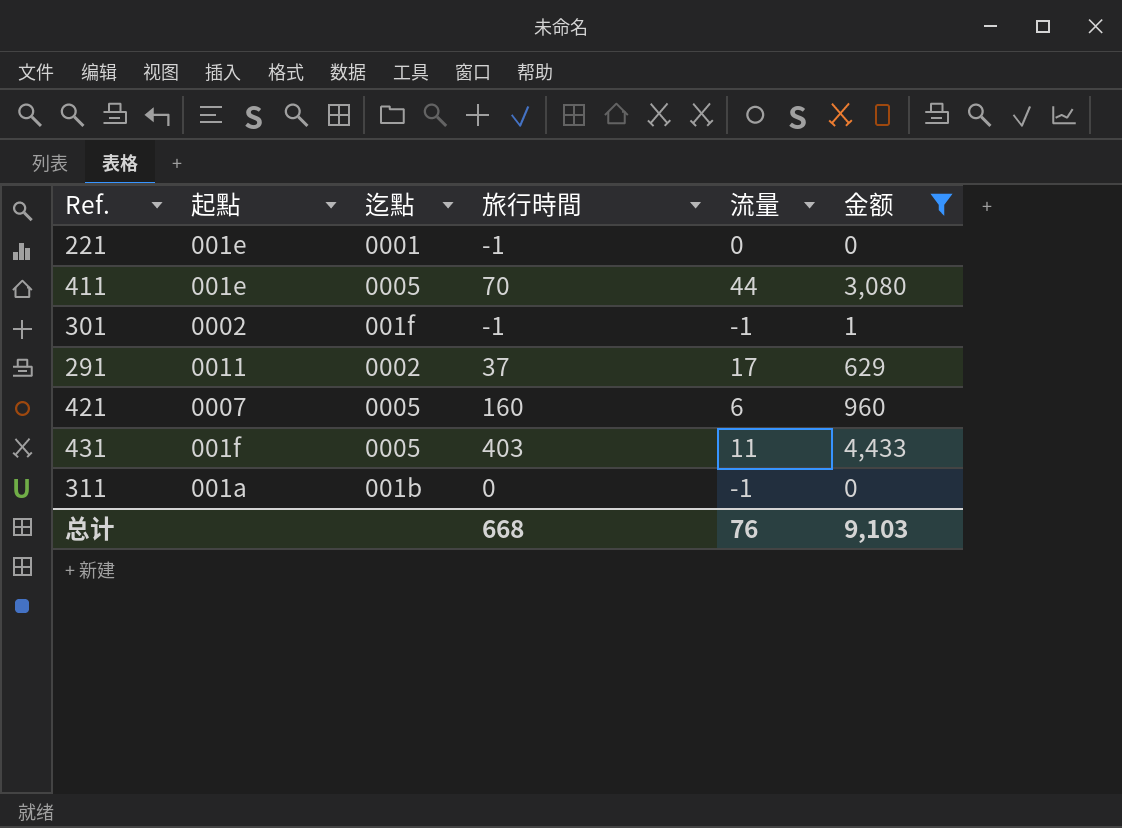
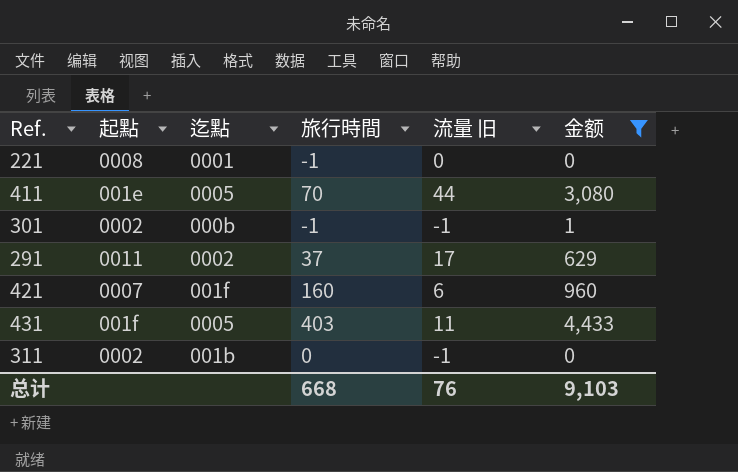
column name: 流量 -> 流量 旧
221 | 起點: 001e -> 0008
301 | 迄點: 001f -> 000b
421 | 迄點: 0005 -> 001f
311 | 起點: 001a -> 0002

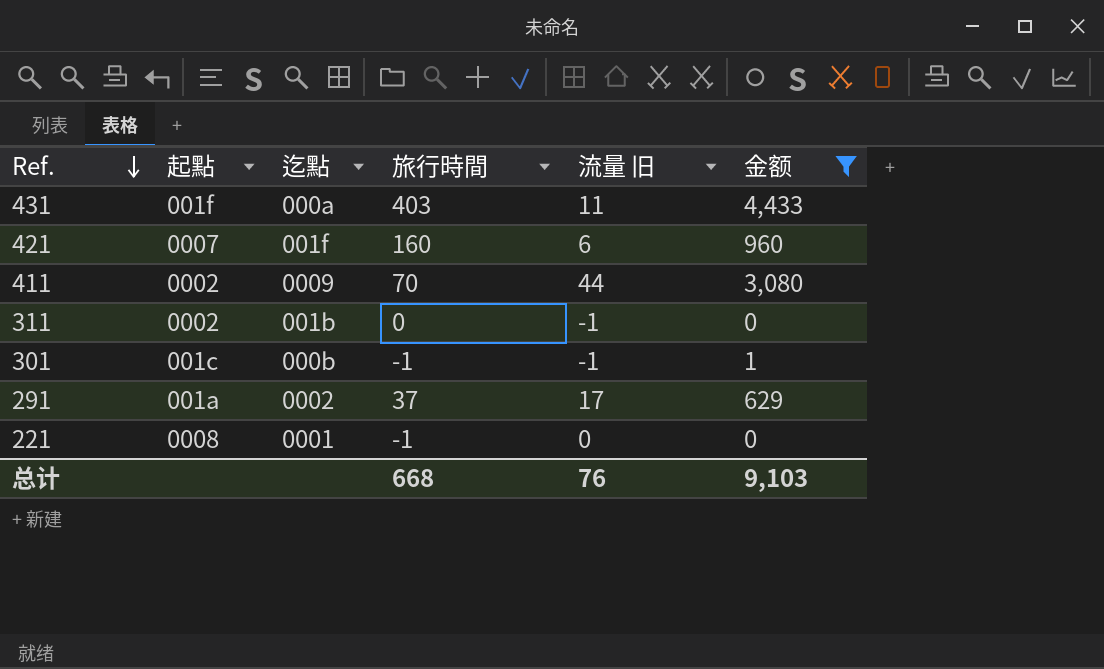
row order: none -> Ref. descending
431 | 迄點: 0005 -> 000a
411 | 起點: 001e -> 0002
411 | 迄點: 0005 -> 0009
301 | 起點: 0002 -> 001c
291 | 起點: 0011 -> 001a

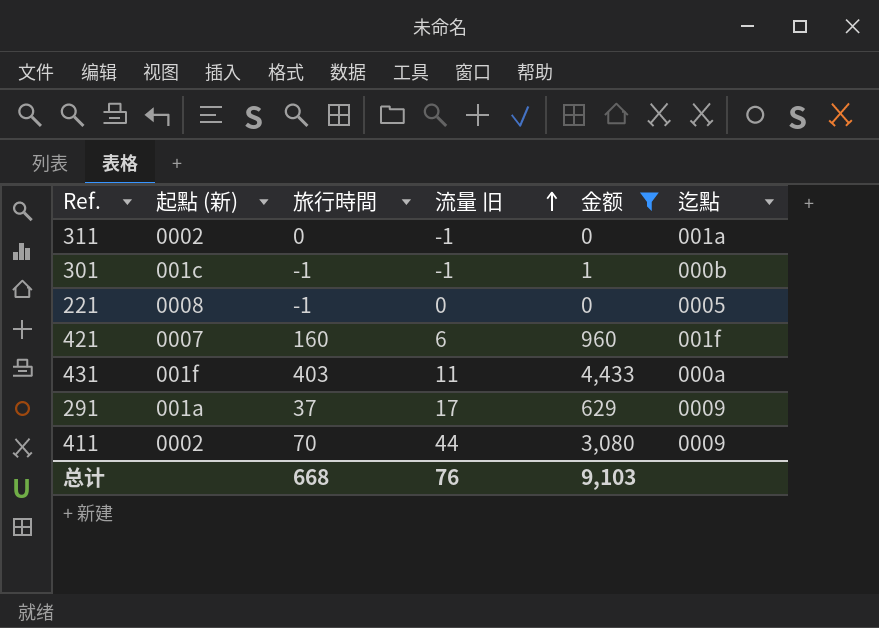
row order: Ref. descending -> 流量 旧 ascending
column name: 起點 -> 起點 (新)
column 迄點 | position: 3 -> 6
311 | 迄點: 001b -> 001a
221 | 迄點: 0001 -> 0005
291 | 迄點: 0002 -> 0009

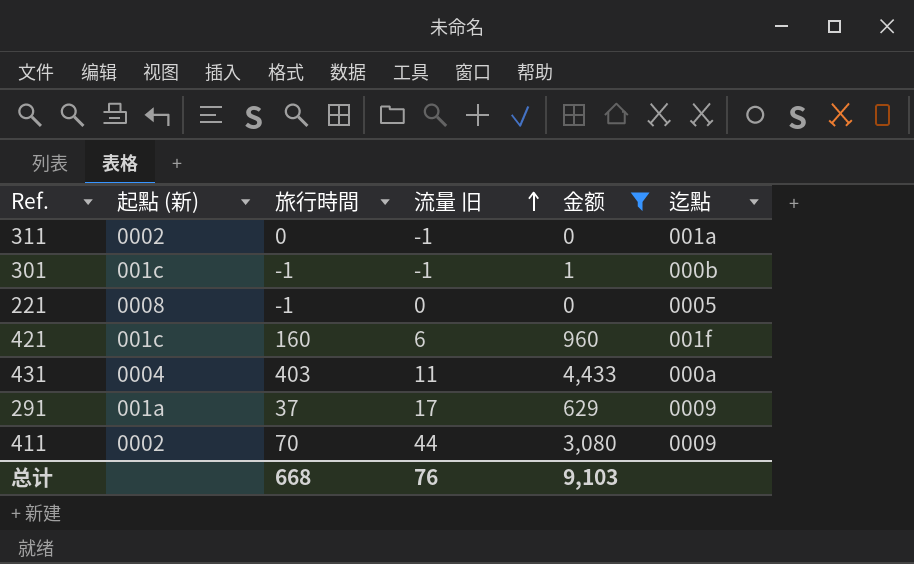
421 | 起點 (新): 0007 -> 001c
431 | 起點 (新): 001f -> 0004

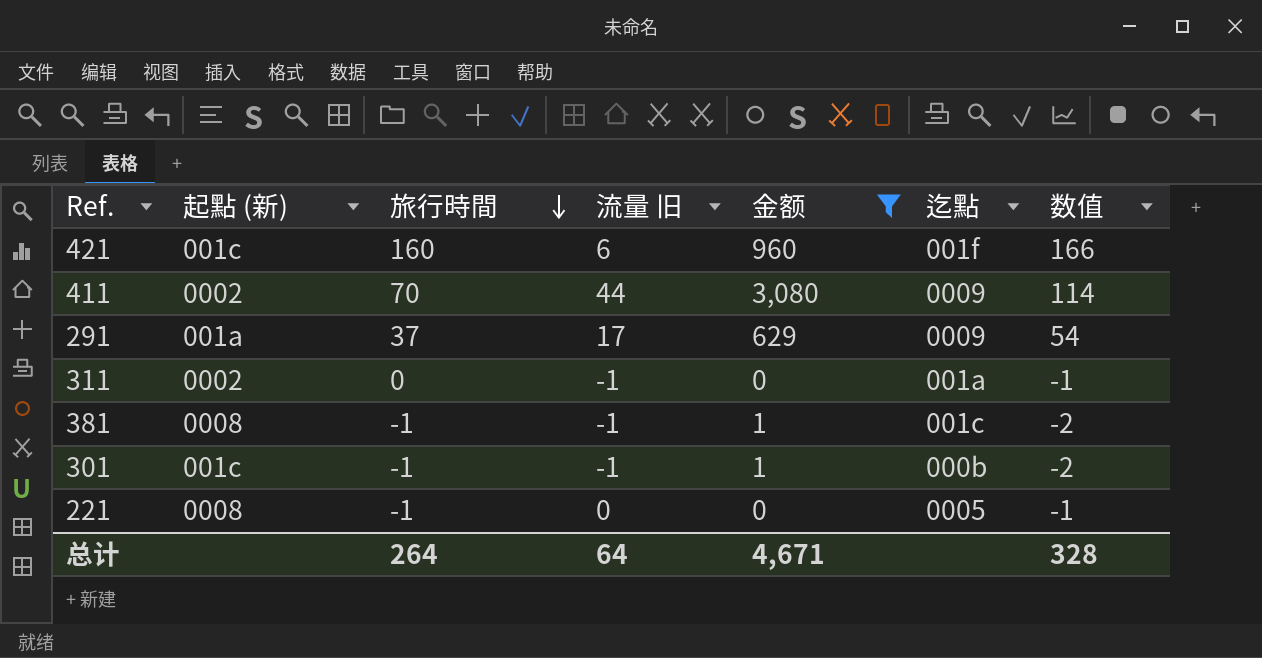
row order: 流量 旧 ascending -> 旅行時間 descending
column 数值 | formula: none -> [旅行時間] + [流量 旧]
row 431: 0004 | 403 | 11 | 4,433 | 000a -> none
row 381: none -> 0008 | -1 | -1 | 1 | 001c | -2
总计 | 旅行時間: 668 -> 264
总计 | 流量 旧: 76 -> 64
总计 | 金额: 9,103 -> 4,671

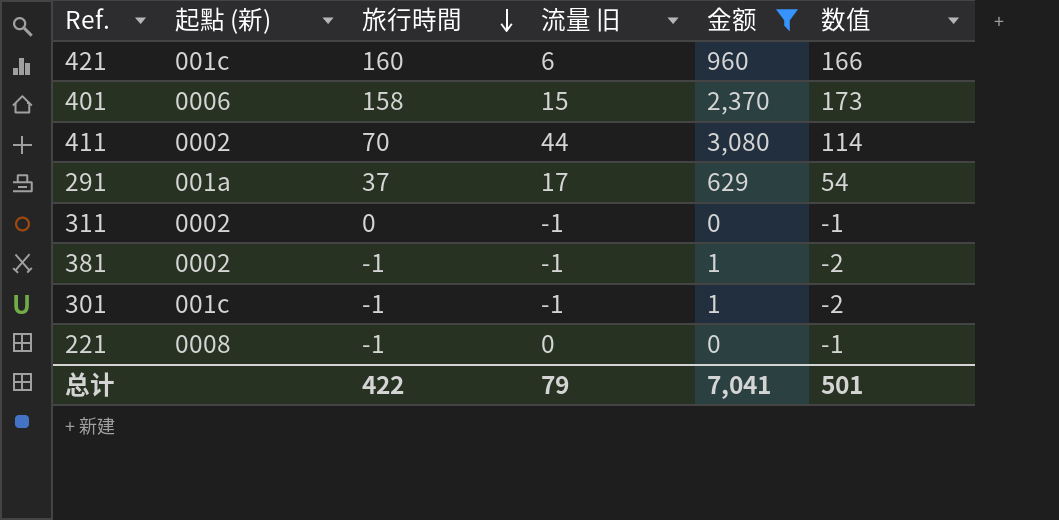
column 迄點 | position: 6 -> none
row 401: none -> 0006 | 158 | 15 | 2,370 | 173
381 | 起點 (新): 0008 -> 0002
总计 | 旅行時間: 264 -> 422
总计 | 流量 旧: 64 -> 79
总计 | 金额: 4,671 -> 7,041
总计 | 数值: 328 -> 501

